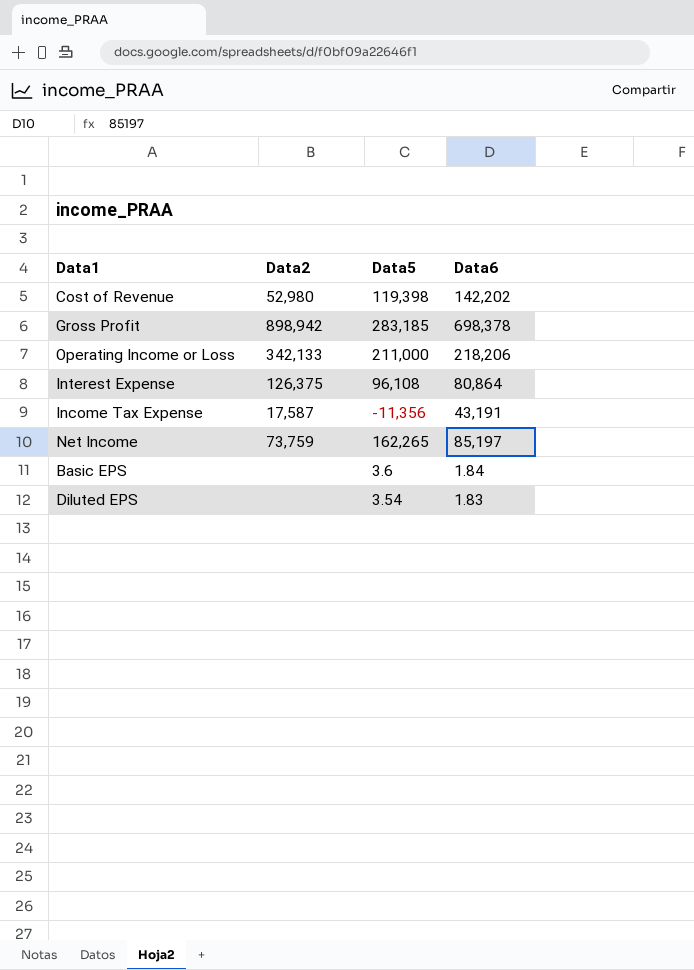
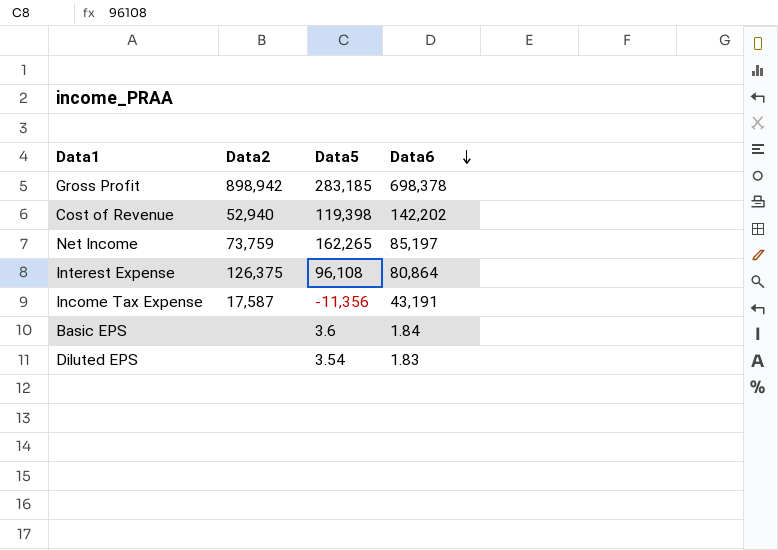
row order: none -> Data6 descending
row Operating Income or Loss: 342,133 | 211,000 | 218,206 -> none
Cost of Revenue | Data2: 52,980 -> 52,940

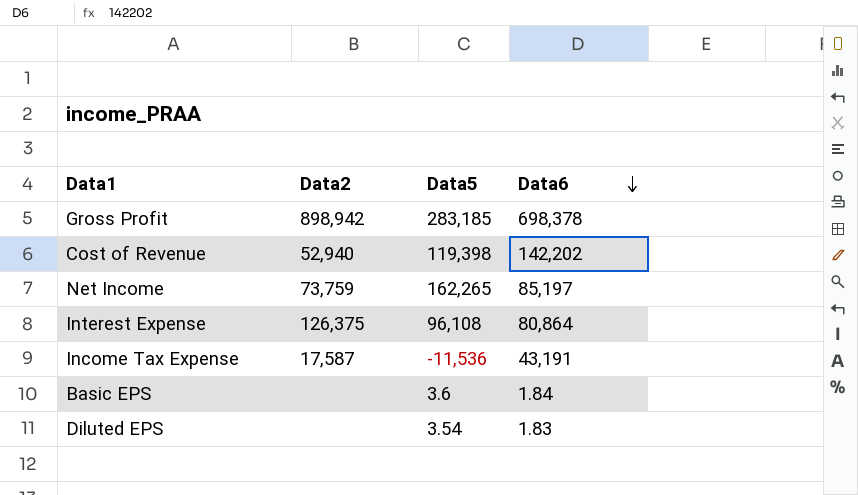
Income Tax Expense | Data5: -11,356 -> -11,536

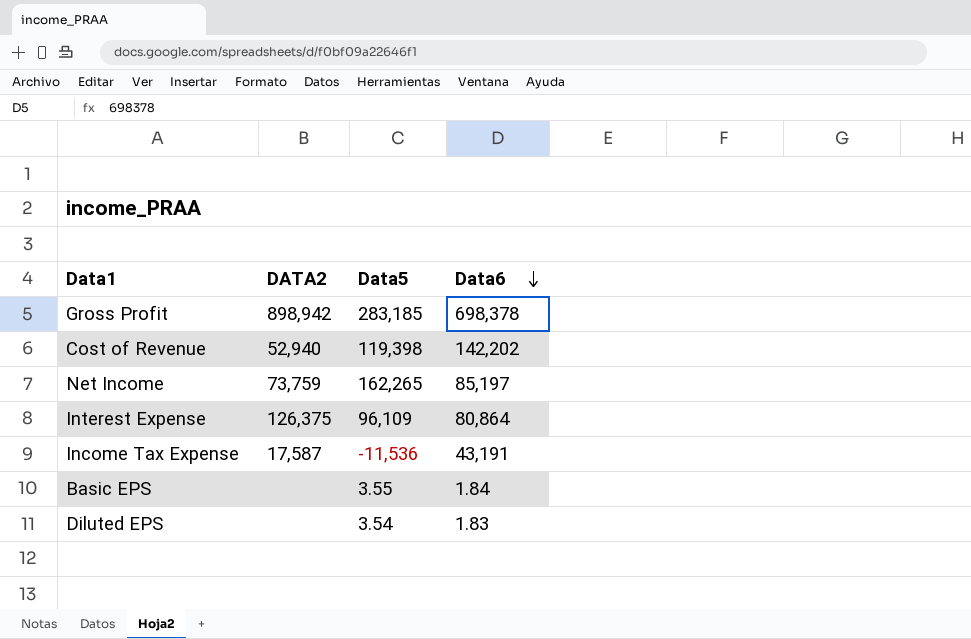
column name: Data2 -> DATA2
Interest Expense | Data5: 96,108 -> 96,109
Basic EPS | Data5: 3.6 -> 3.55

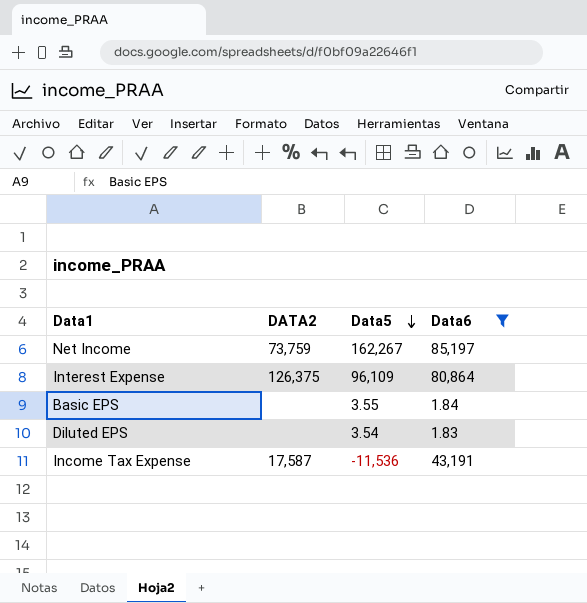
filter: none -> Data6 <= 85,197
row order: Data6 descending -> Data5 descending
Net Income | Data5: 162,265 -> 162,267

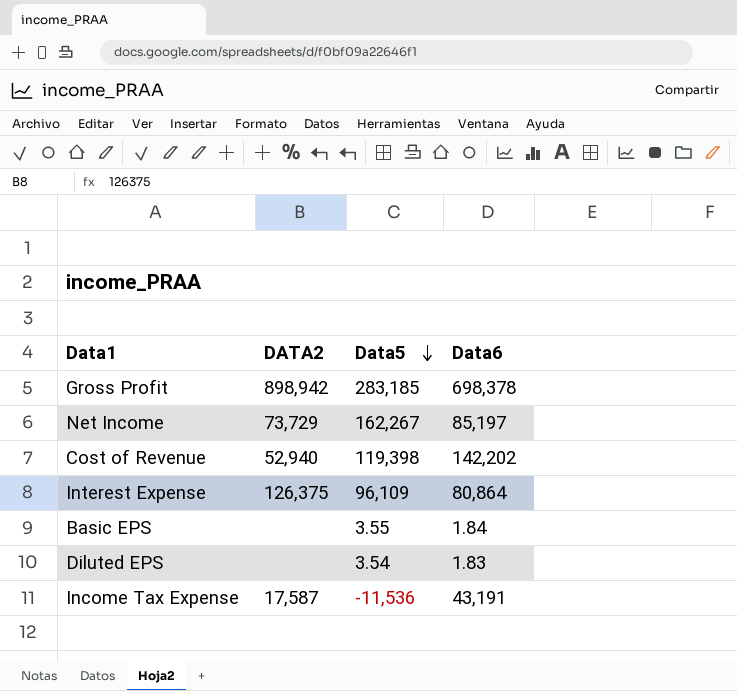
filter: Data6 <= 85,197 -> none
Net Income | DATA2: 73,759 -> 73,729

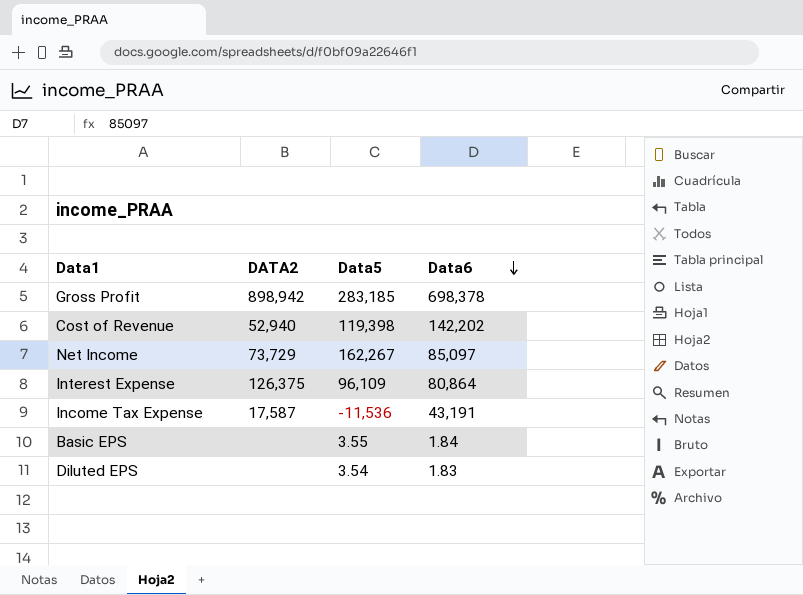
row order: Data5 descending -> Data6 descending
Net Income | Data6: 85,197 -> 85,097

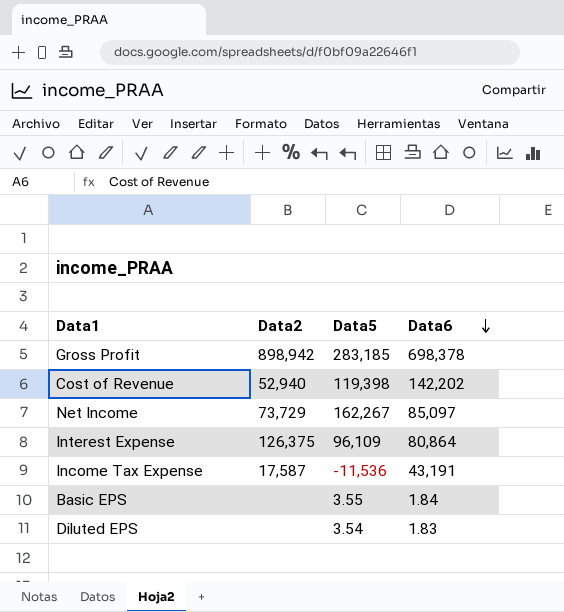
column name: DATA2 -> Data2

